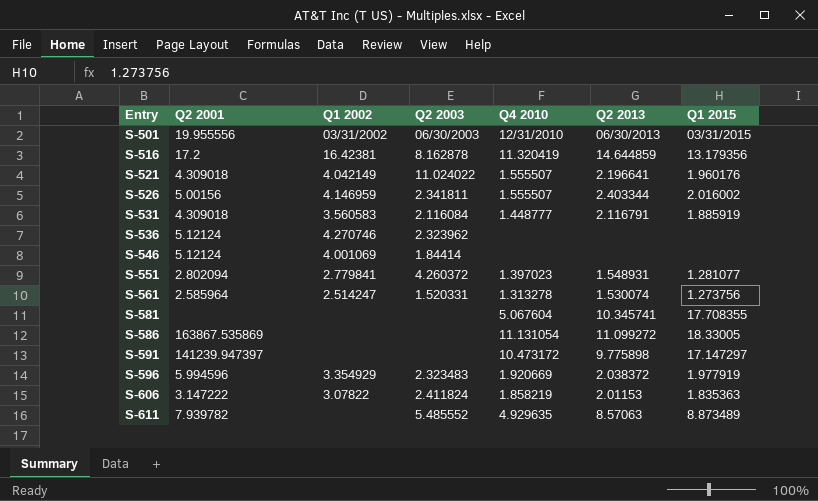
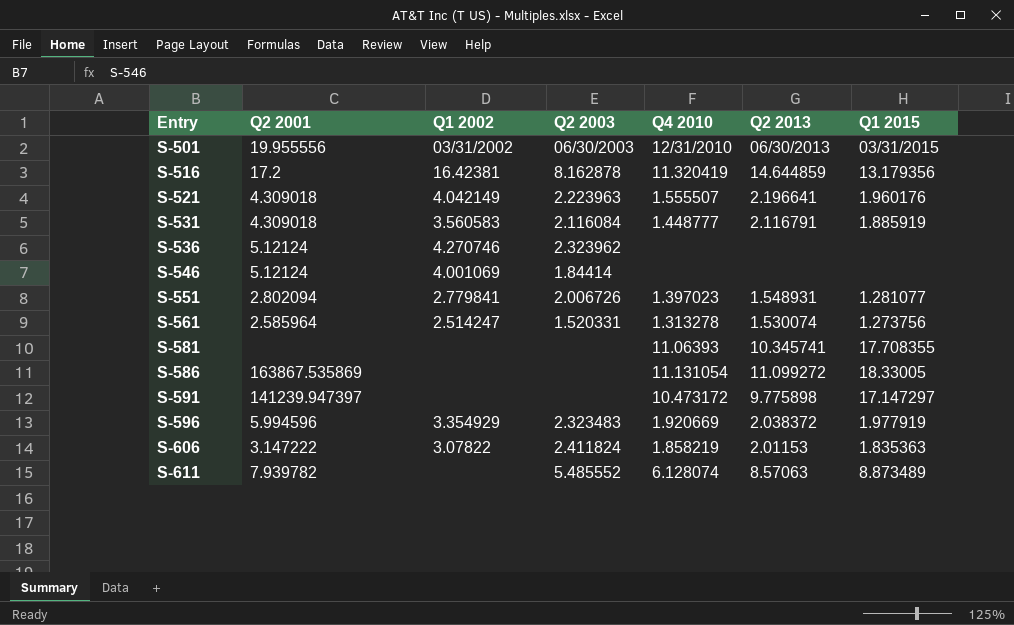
row S-526: 5.00156 | 4.146959 | 2.341811 | 1.555507 | 2.403344 | 2.016002 -> none
S-521 | Q2 2003: 11.024022 -> 2.223963
S-551 | Q2 2003: 4.260372 -> 2.006726
S-581 | Q4 2010: 5.067604 -> 11.06393
S-611 | Q4 2010: 4.929635 -> 6.128074

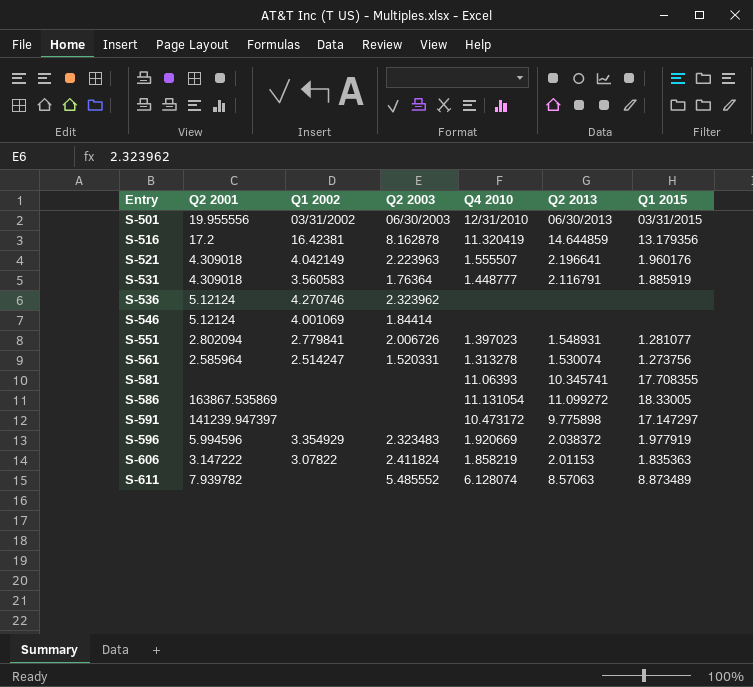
S-531 | Q2 2003: 2.116084 -> 1.76364

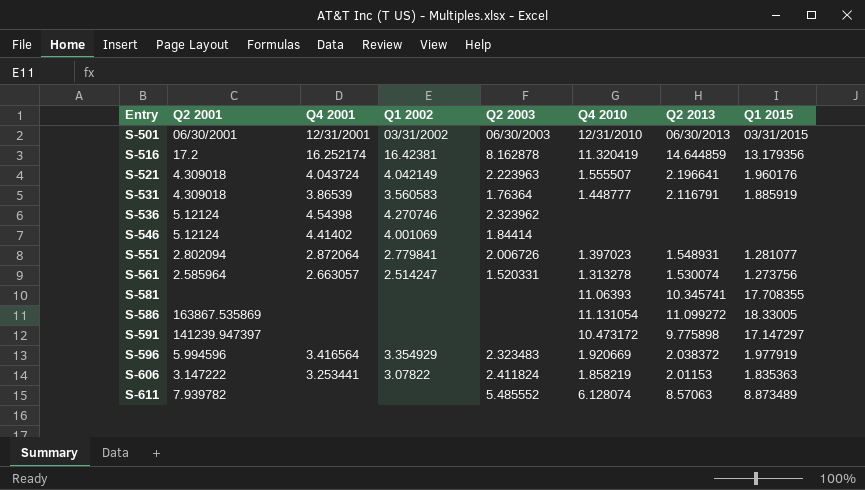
column Q4 2001 | position: none -> 3
S-501 | Q2 2001: 19.955556 -> 06/30/2001

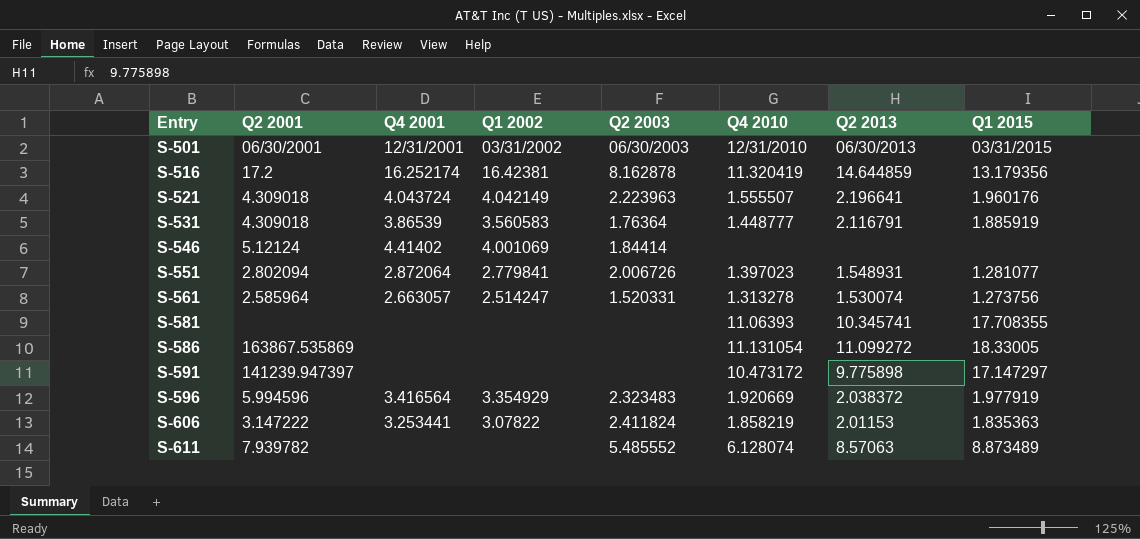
row S-536: 5.12124 | 4.54398 | 4.270746 | 2.323962 | none | none | none -> none

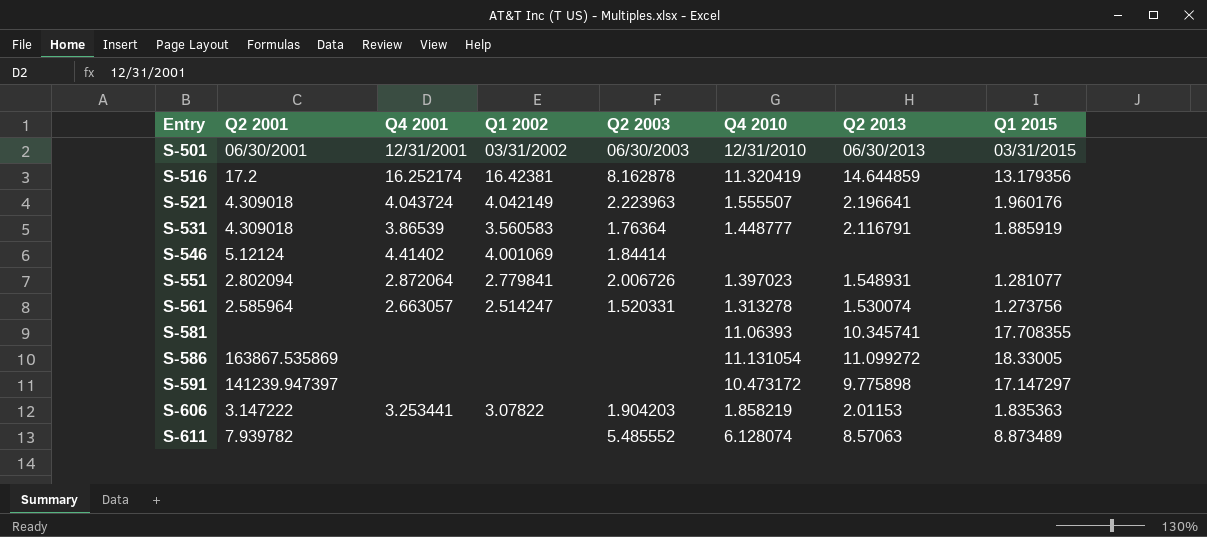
row S-596: 5.994596 | 3.416564 | 3.354929 | 2.323483 | 1.920669 | 2.038372 | 1.977919 -> none
S-606 | Q2 2003: 2.411824 -> 1.904203

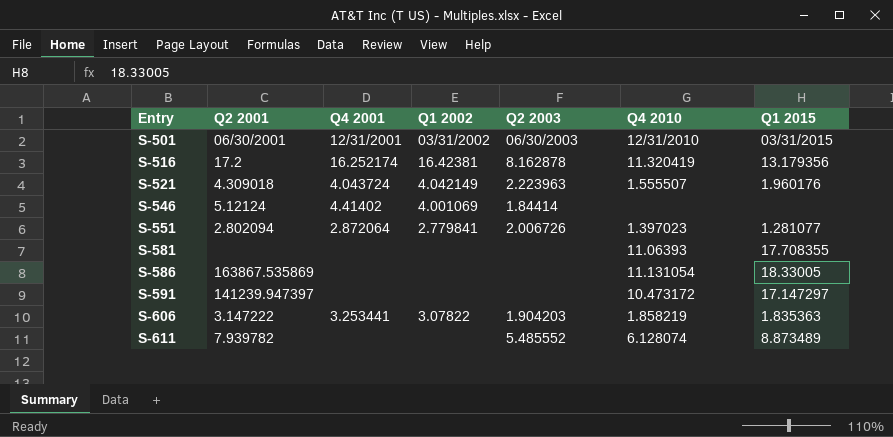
column Q2 2013 | position: 7 -> none
row S-531: 4.309018 | 3.86539 | 3.560583 | 1.76364 | 1.448777 | 2.116791 | 1.885919 -> none
row S-561: 2.585964 | 2.663057 | 2.514247 | 1.520331 | 1.313278 | 1.530074 | 1.273756 -> none

